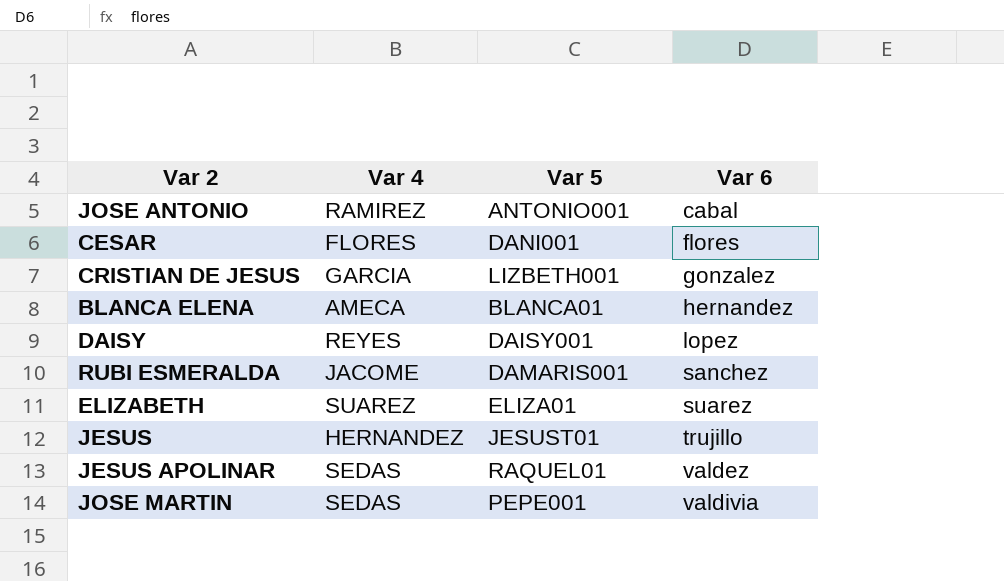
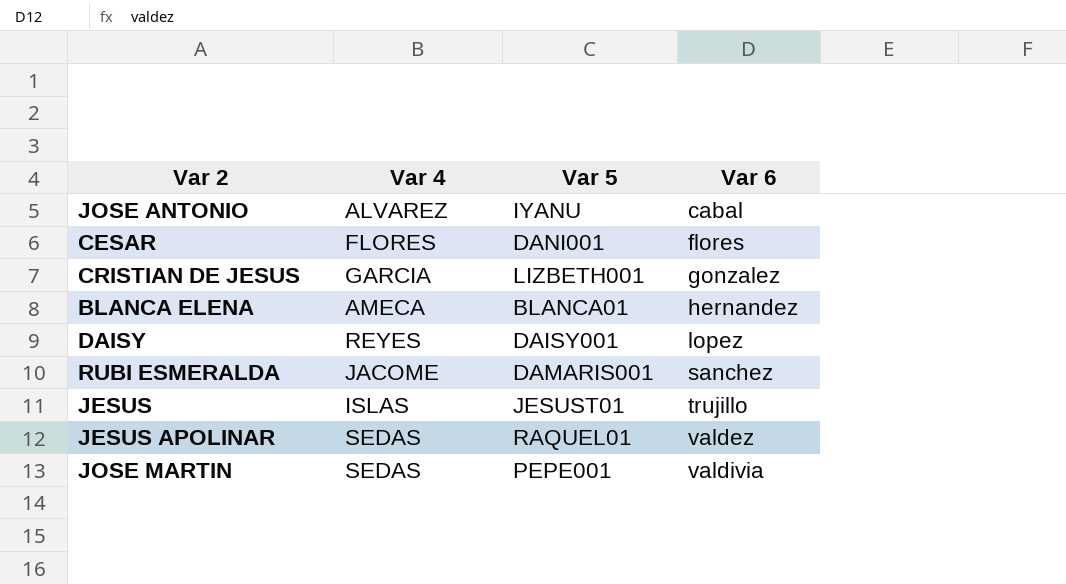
row ELIZABETH: SUAREZ | ELIZA01 | suarez -> none
JOSE ANTONIO | Var 4: RAMIREZ -> ALVAREZ
JOSE ANTONIO | Var 5: ANTONIO001 -> IYANU
JESUS | Var 4: HERNANDEZ -> ISLAS

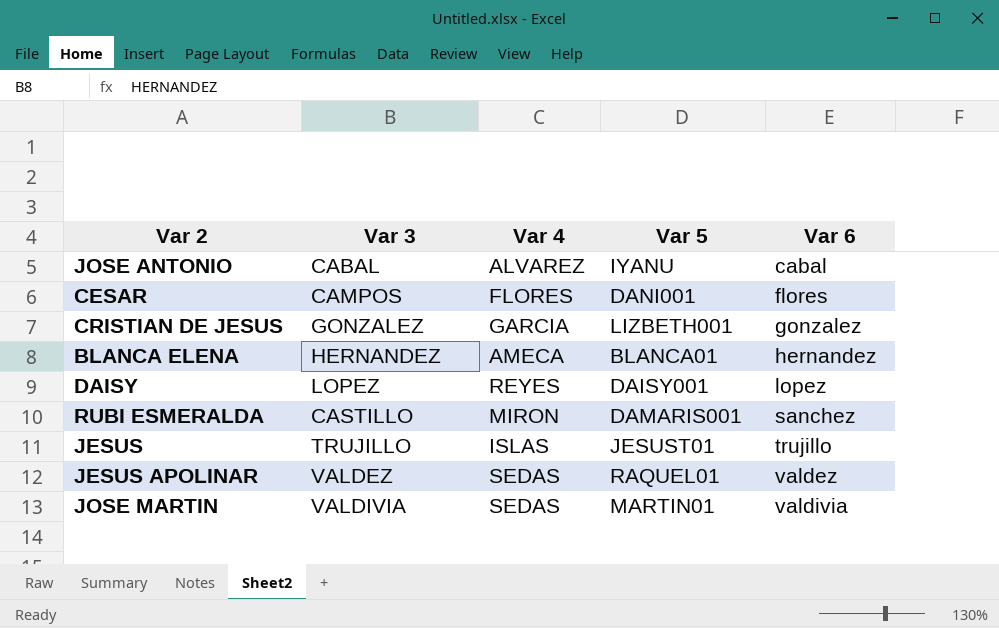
column Var 3 | position: none -> 2
RUBI ESMERALDA | Var 4: JACOME -> MIRON
JOSE MARTIN | Var 5: PEPE001 -> MARTIN01

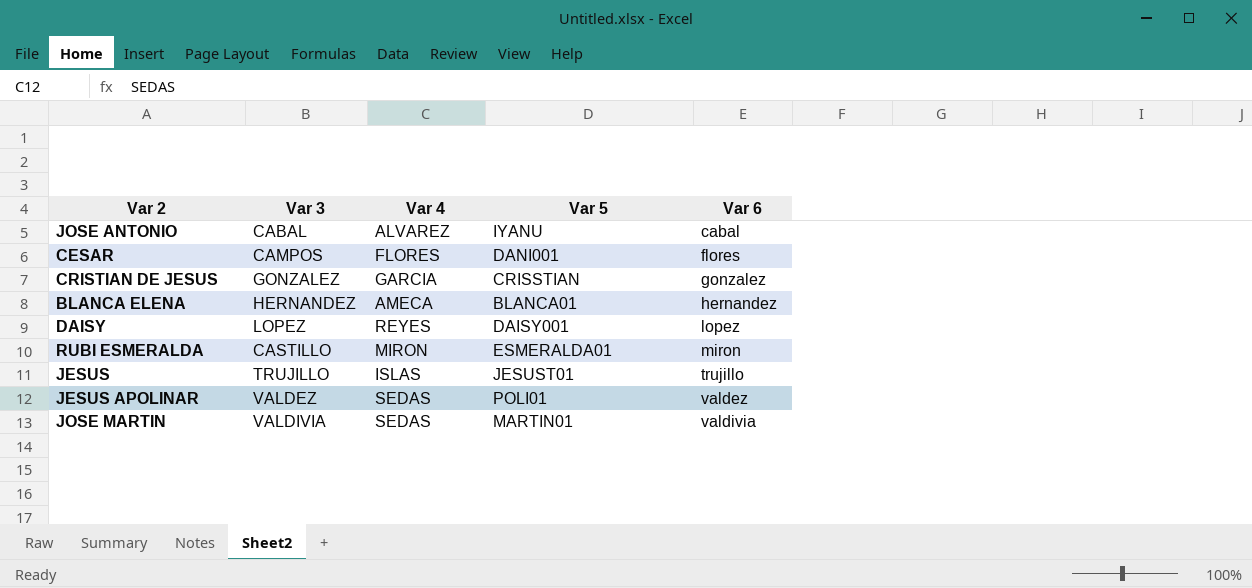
CRISTIAN DE JESUS | Var 5: LIZBETH001 -> CRISSTIAN
RUBI ESMERALDA | Var 5: DAMARIS001 -> ESMERALDA01
RUBI ESMERALDA | Var 6: sanchez -> miron
JESUS APOLINAR | Var 5: RAQUEL01 -> POLI01

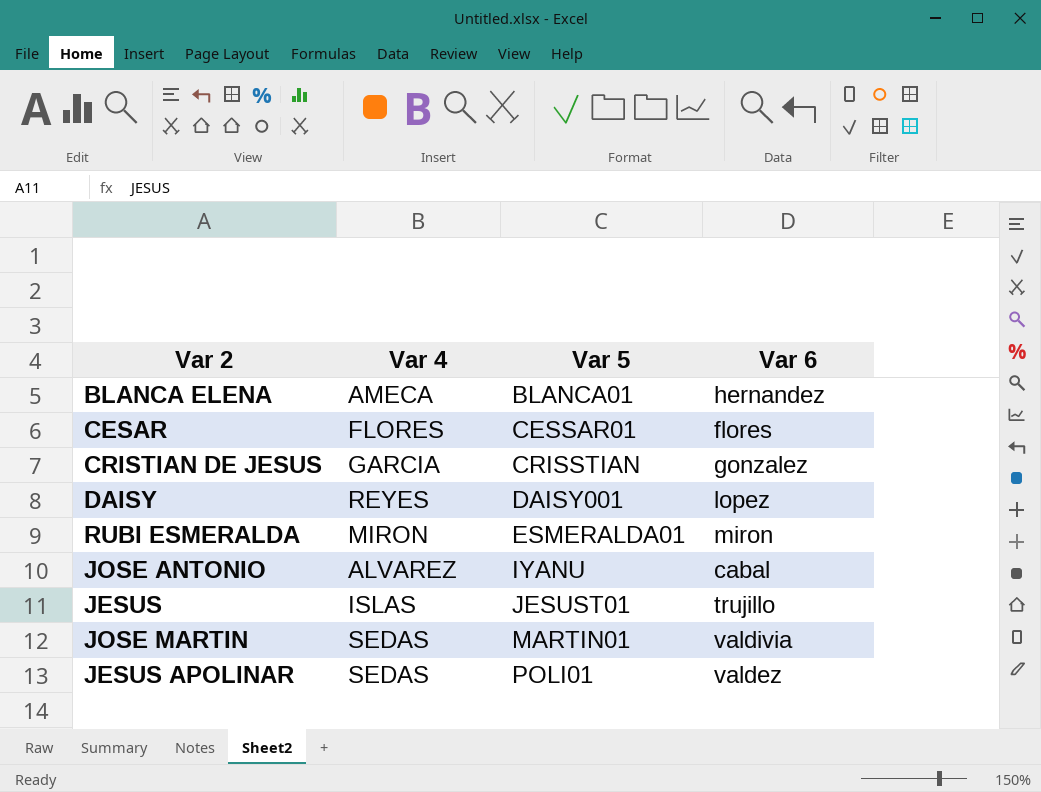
row order: Var 6 ascending -> Var 5 ascending
column Var 3 | position: 2 -> none
CESAR | Var 5: DANI001 -> CESSAR01

